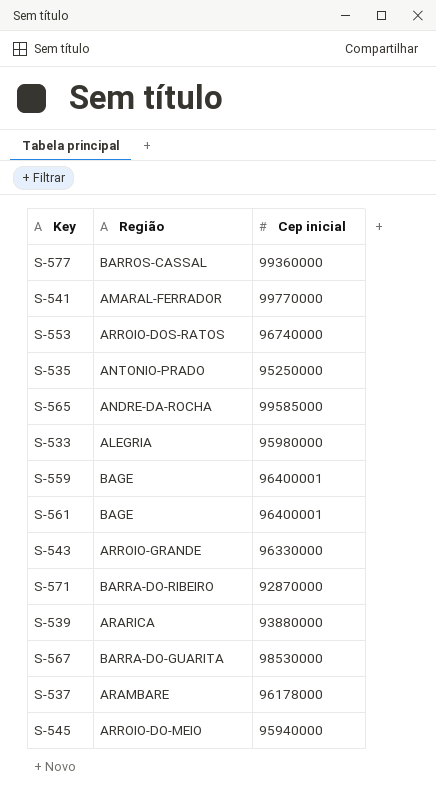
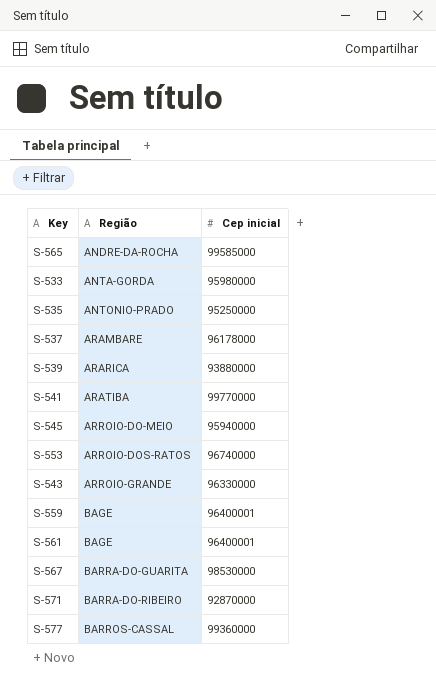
row order: none -> Região ascending
S-533 | Região: ALEGRIA -> ANTA-GORDA
S-541 | Região: AMARAL-FERRADOR -> ARATIBA

